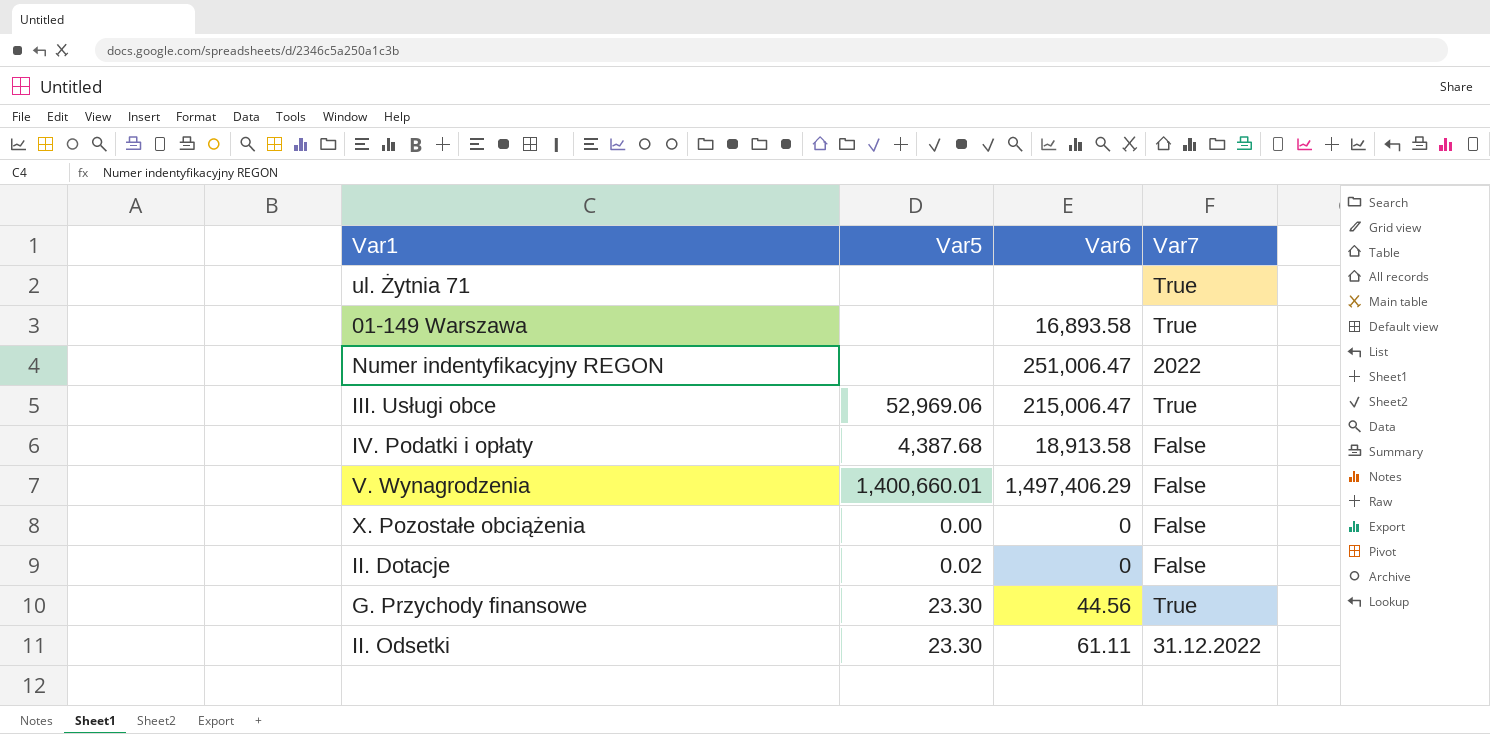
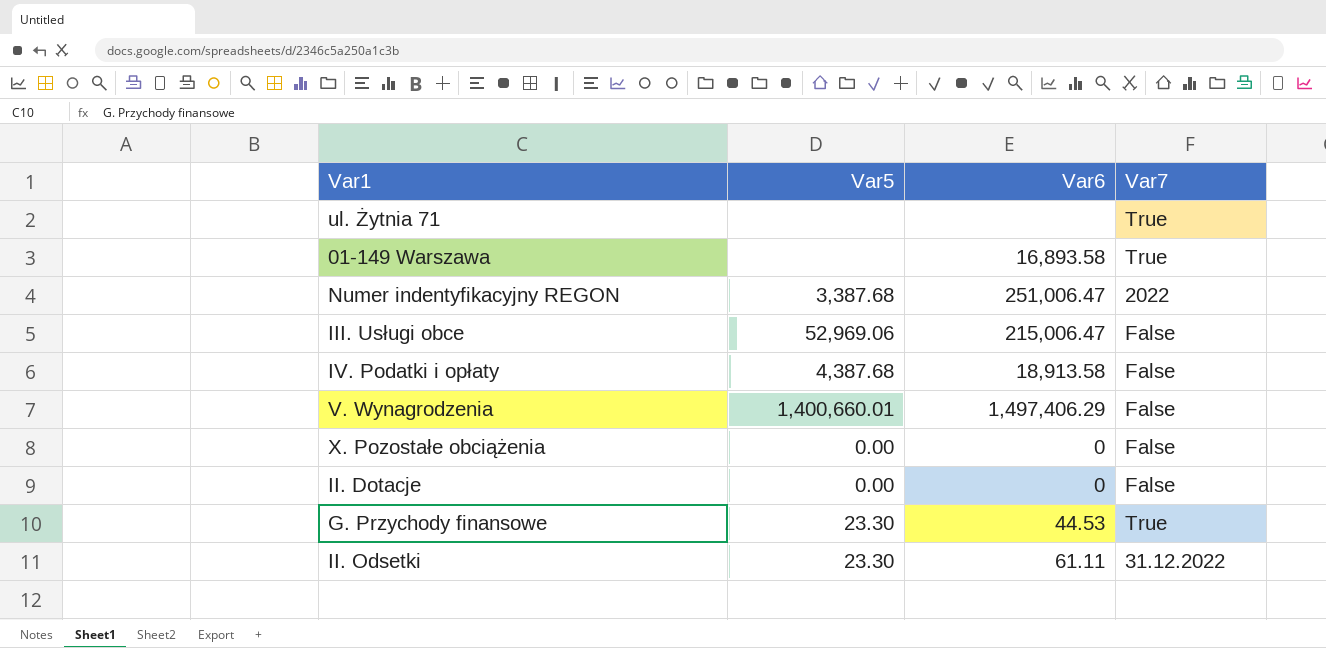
Numer indentyfikacyjny REGON | Var5: none -> 3,387.68
III. Usługi obce | Var7: True -> False
II. Dotacje | Var5: 0.02 -> 0.00
G. Przychody finansowe | Var6: 44.56 -> 44.53

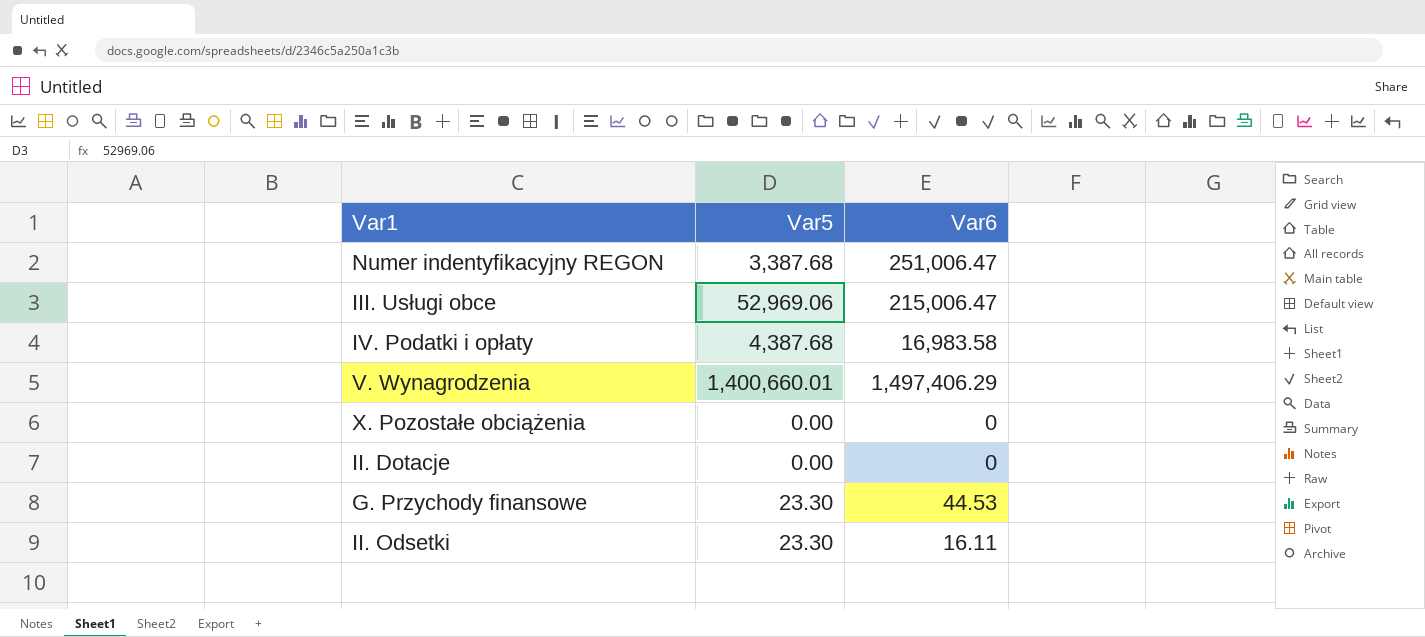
column Var7 | position: 4 -> none
row ul. Żytnia 71: none | none | True -> none
row 01-149 Warszawa: none | 16,893.58 | True -> none
IV. Podatki i opłaty | Var6: 18,913.58 -> 16,983.58
II. Odsetki | Var6: 61.11 -> 16.11

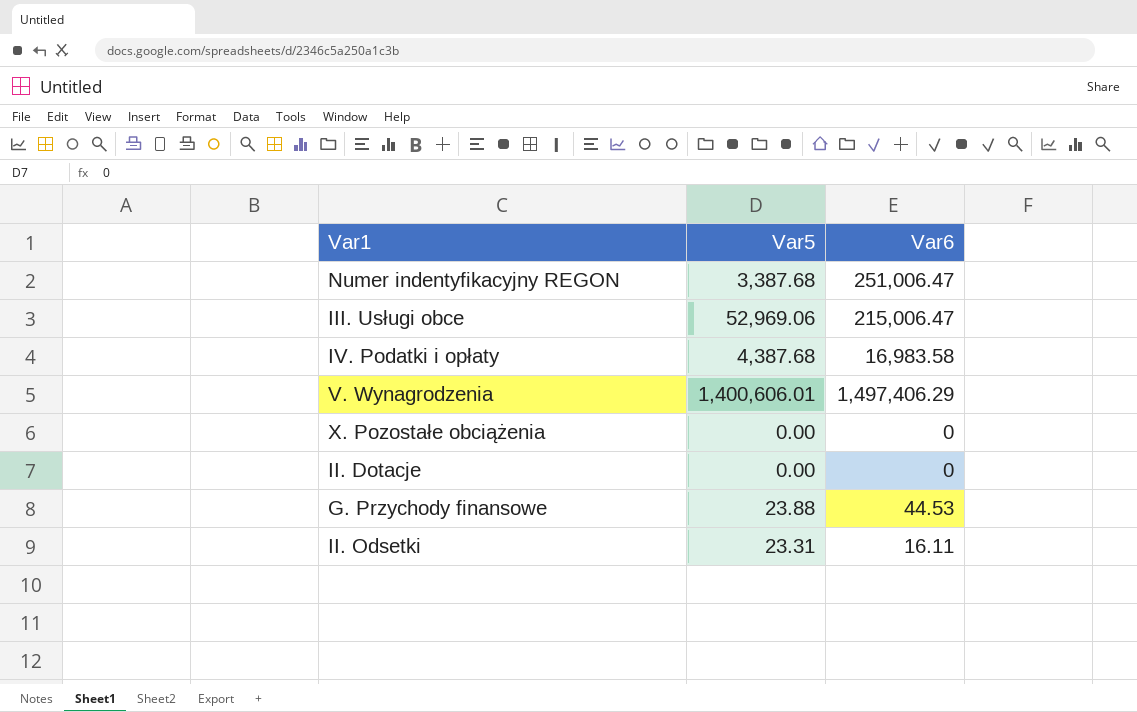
V. Wynagrodzenia | Var5: 1,400,660.01 -> 1,400,606.01
G. Przychody finansowe | Var5: 23.30 -> 23.88
II. Odsetki | Var5: 23.30 -> 23.31

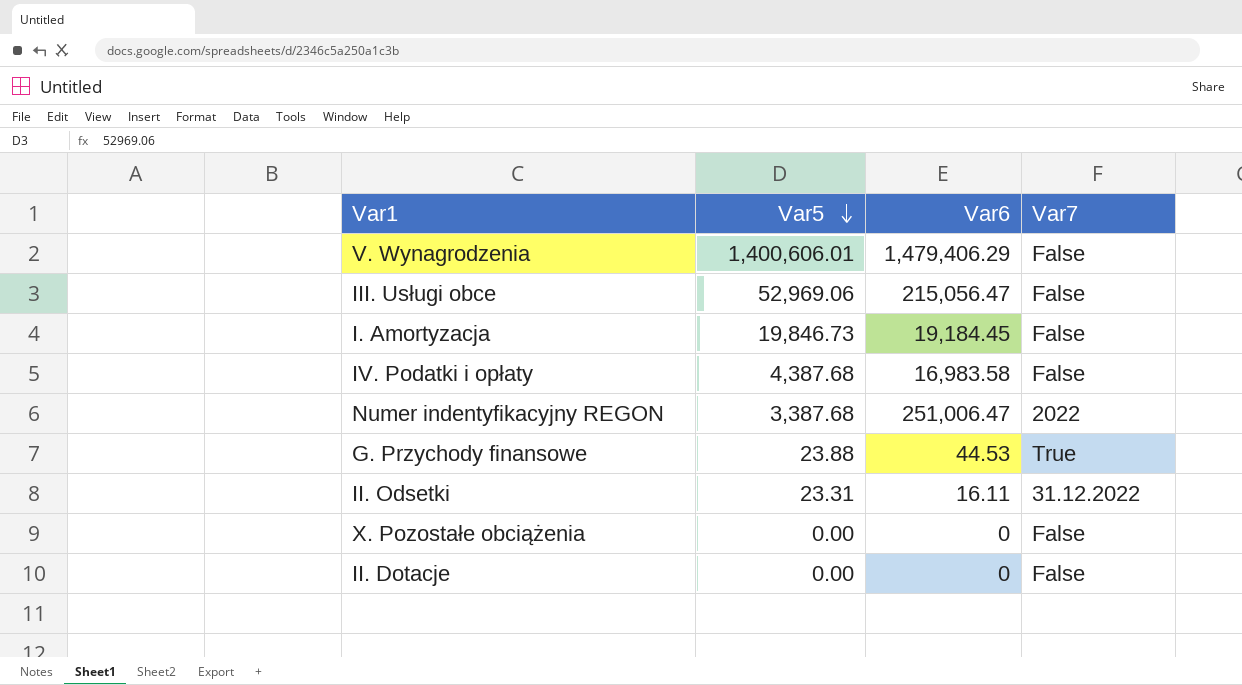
row order: none -> Var5 descending
column Var7 | position: none -> 4
V. Wynagrodzenia | Var6: 1,497,406.29 -> 1,479,406.29
III. Usługi obce | Var6: 215,006.47 -> 215,056.47
row I. Amortyzacja: none -> 19,846.73 | 19,184.45 | False

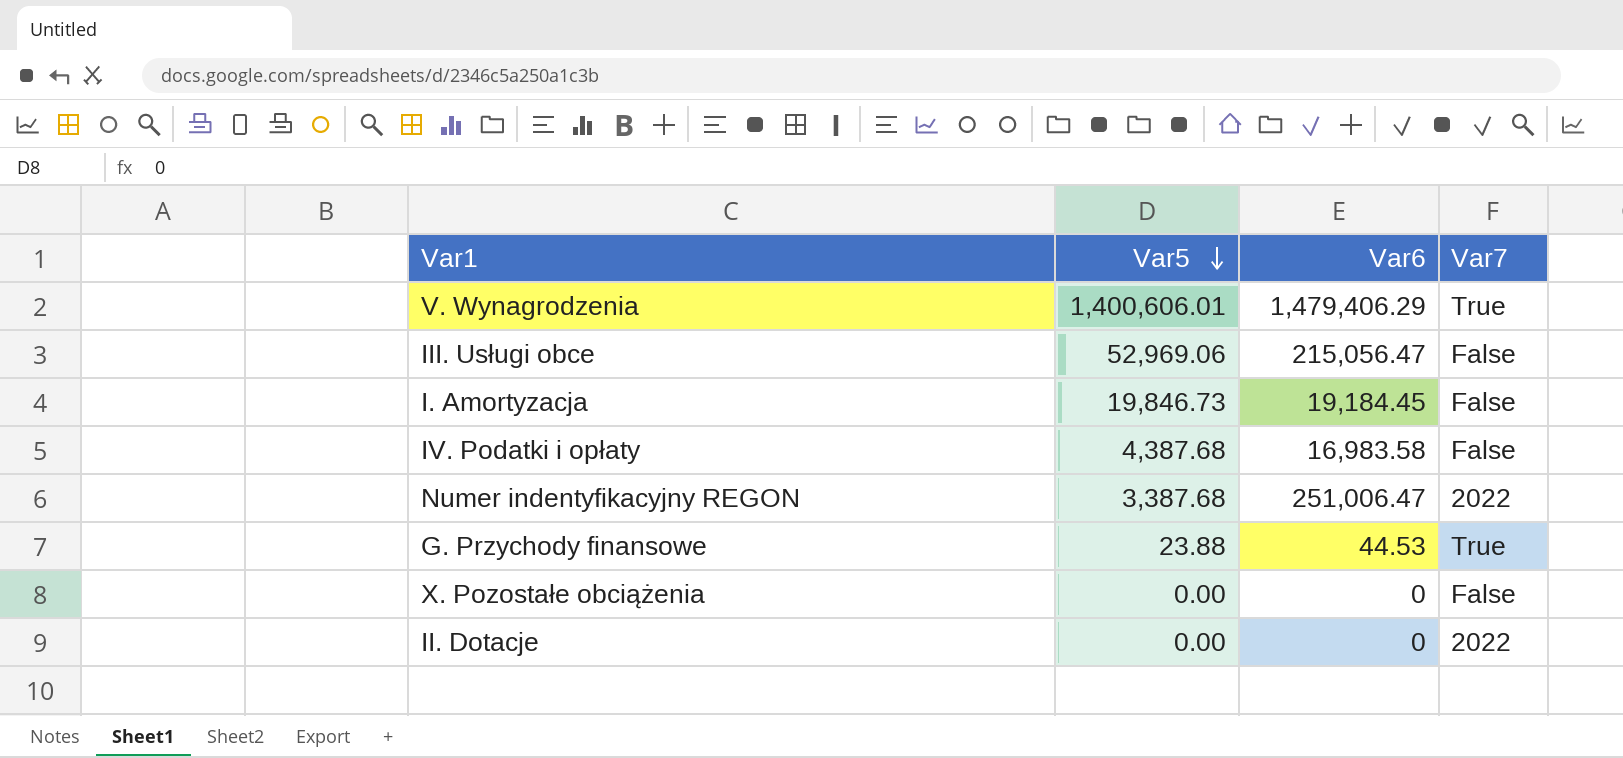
row II. Odsetki: 23.31 | 16.11 | 31.12.2022 -> none
V. Wynagrodzenia | Var7: False -> True
II. Dotacje | Var7: False -> 2022

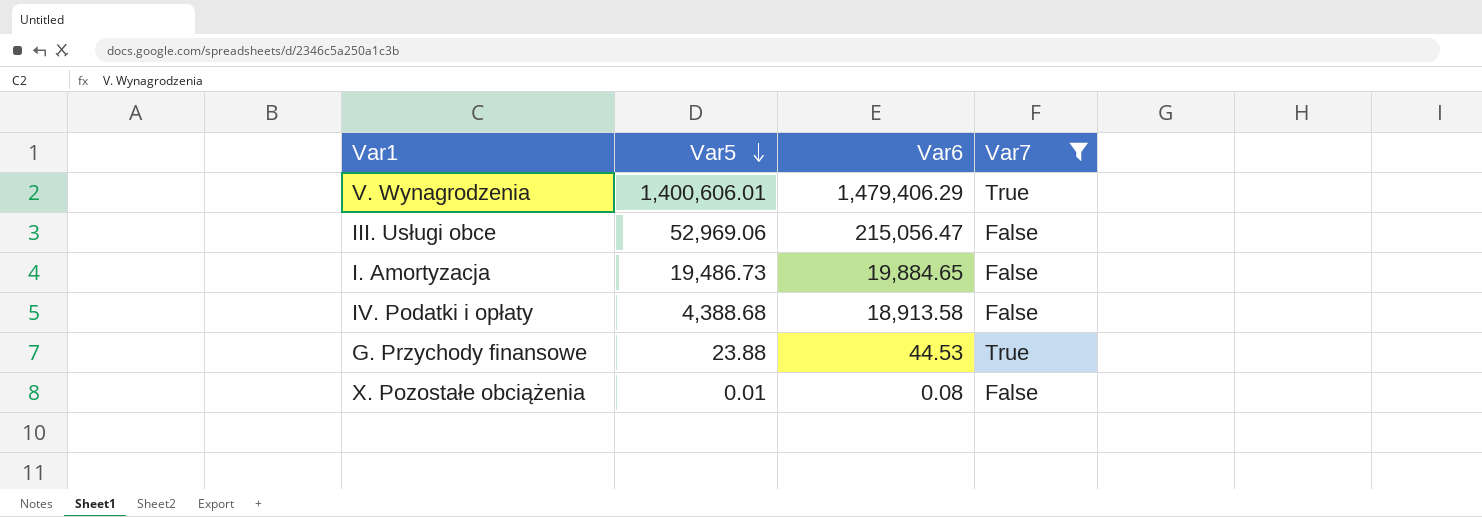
filter: none -> Var7 != 2022
I. Amortyzacja | Var5: 19,846.73 -> 19,486.73
I. Amortyzacja | Var6: 19,184.45 -> 19,884.65
IV. Podatki i opłaty | Var5: 4,387.68 -> 4,388.68
IV. Podatki i opłaty | Var6: 16,983.58 -> 18,913.58
X. Pozostałe obciążenia | Var5: 0.00 -> 0.01
X. Pozostałe obciążenia | Var6: 0 -> 0.08

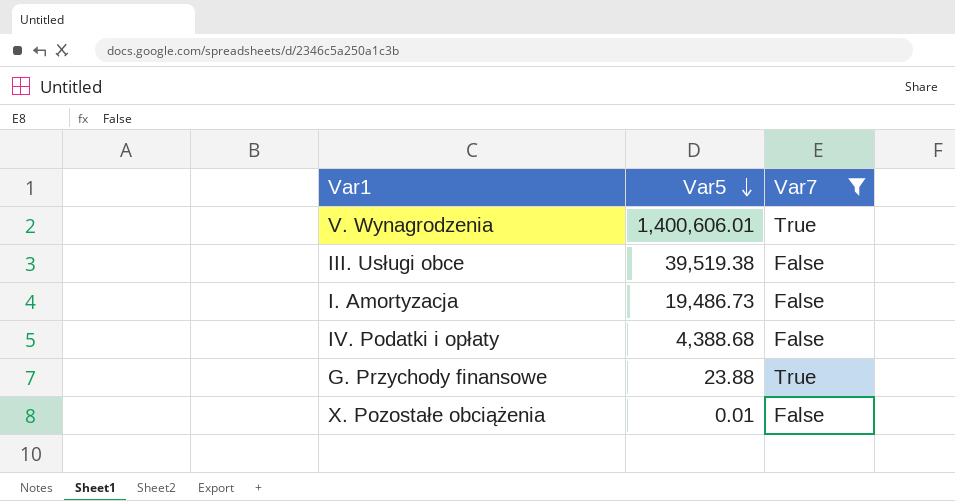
column Var6 | position: 3 -> none
III. Usługi obce | Var5: 52,969.06 -> 39,519.38

